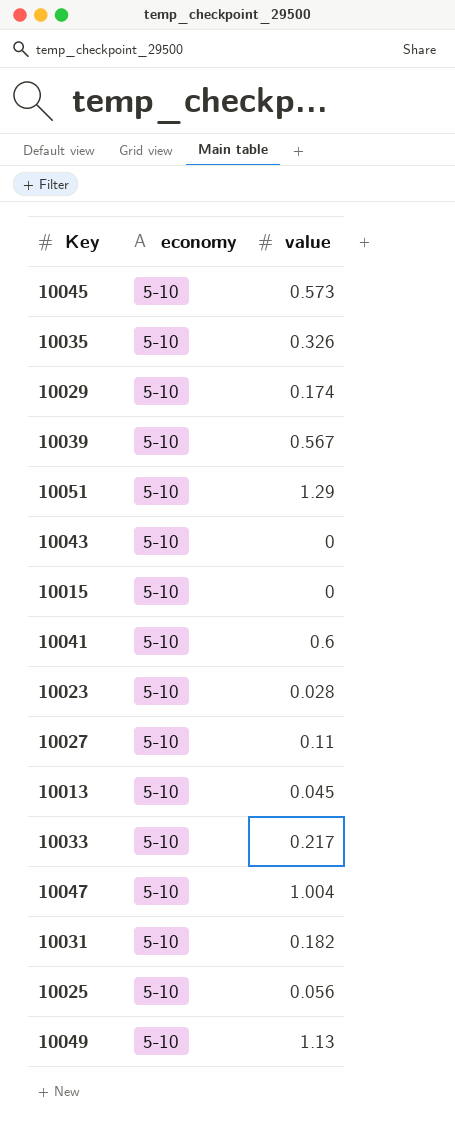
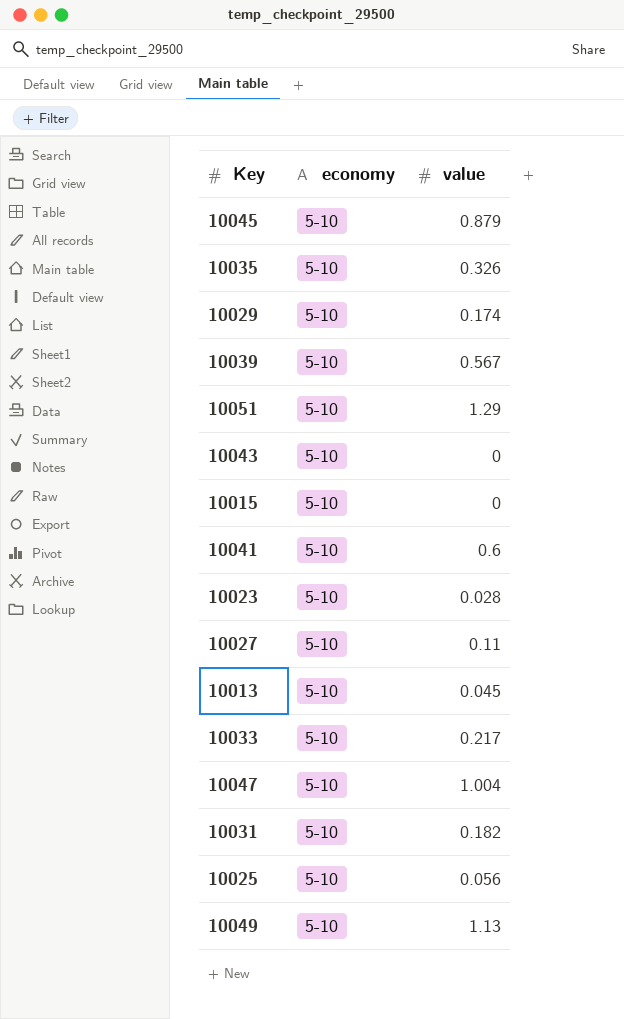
10045 | value: 0.573 -> 0.879

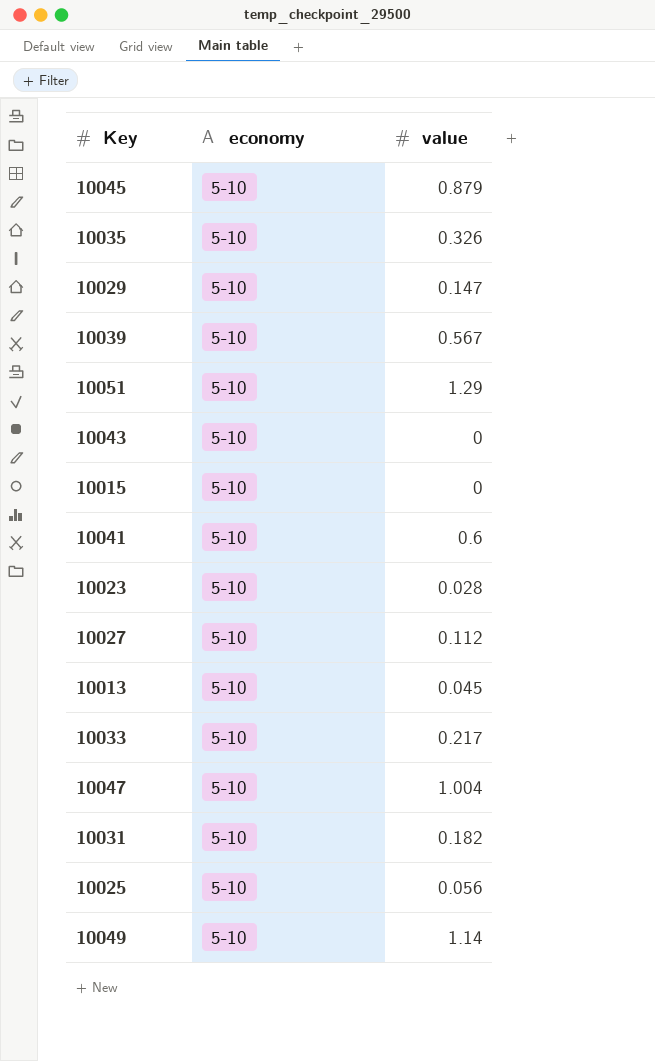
10029 | value: 0.174 -> 0.147
10027 | value: 0.11 -> 0.112
10049 | value: 1.13 -> 1.14

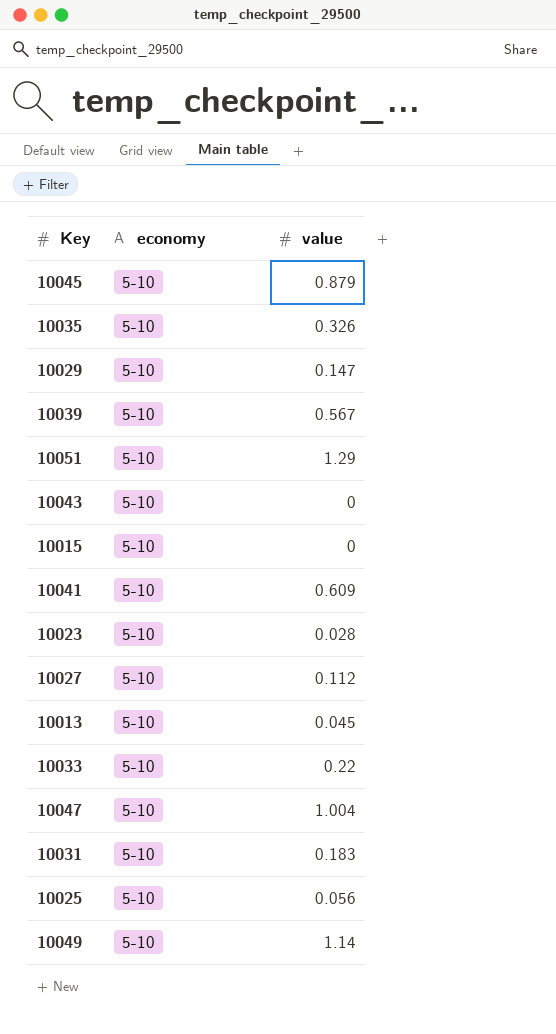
10041 | value: 0.6 -> 0.609
10033 | value: 0.217 -> 0.22
10031 | value: 0.182 -> 0.183

